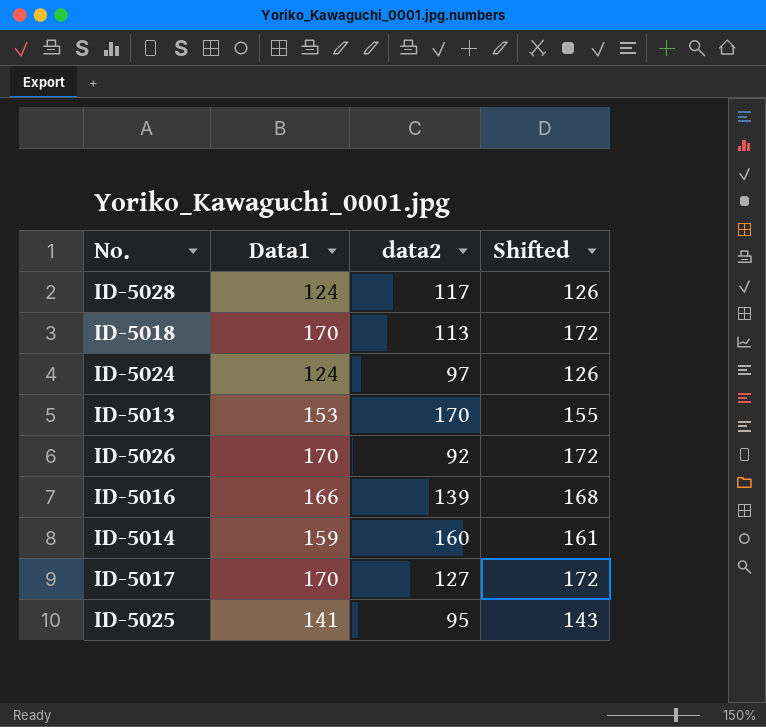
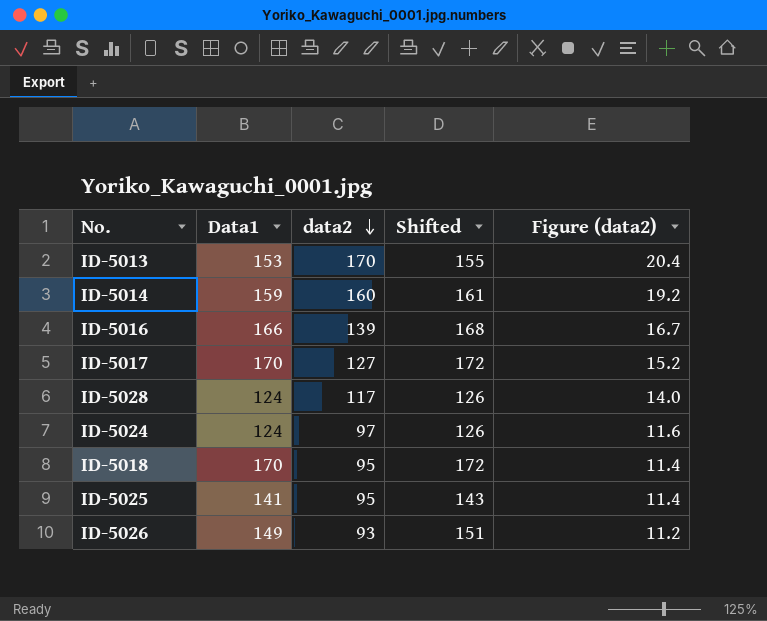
row order: none -> data2 descending
column Figure (data2) | formula: none -> [data2] * 0.12
ID-5018 | data2: 113 -> 95
ID-5026 | Data1: 170 -> 149
ID-5026 | data2: 92 -> 93
ID-5026 | Shifted: 172 -> 151

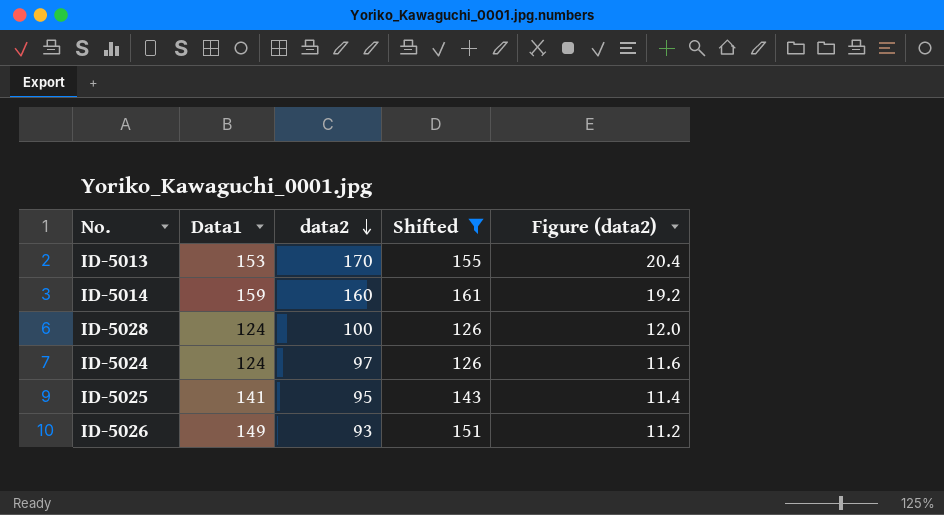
filter: none -> Shifted <= 161
ID-5028 | data2: 117 -> 100
ID-5028 | Figure (data2): 14.0 -> 12.0

